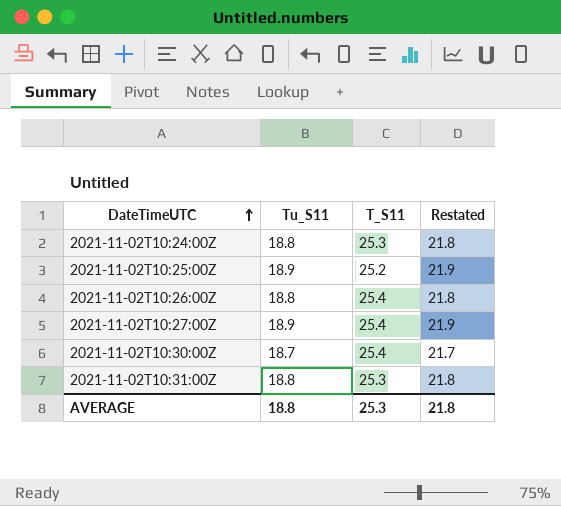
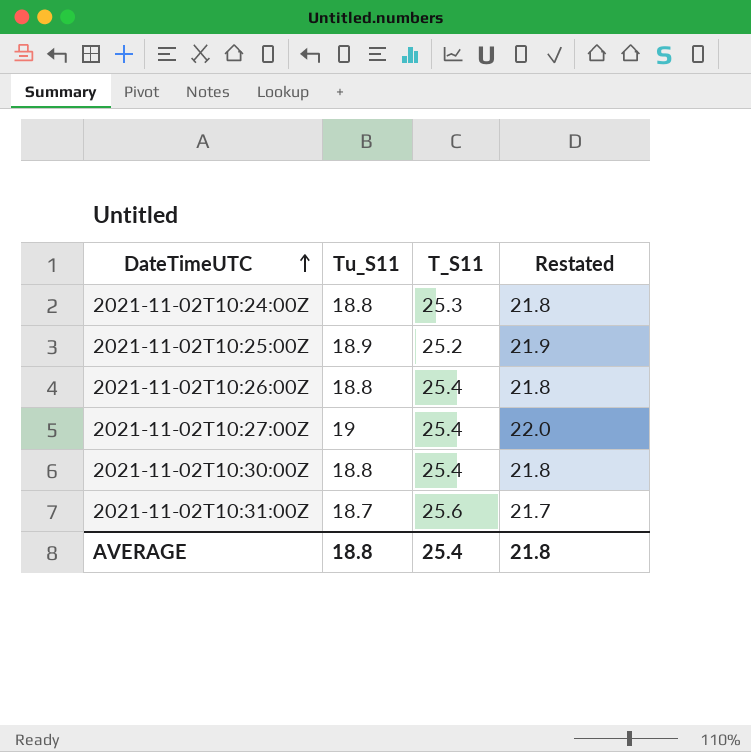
2021-11-02T10:27:00Z | Tu_S11: 18.9 -> 19
2021-11-02T10:27:00Z | Restated: 21.9 -> 22.0
2021-11-02T10:30:00Z | Tu_S11: 18.7 -> 18.8
2021-11-02T10:30:00Z | Restated: 21.7 -> 21.8
2021-11-02T10:31:00Z | Tu_S11: 18.8 -> 18.7
2021-11-02T10:31:00Z | T_S11: 25.3 -> 25.6
2021-11-02T10:31:00Z | Restated: 21.8 -> 21.7
AVERAGE | T_S11: 25.3 -> 25.4

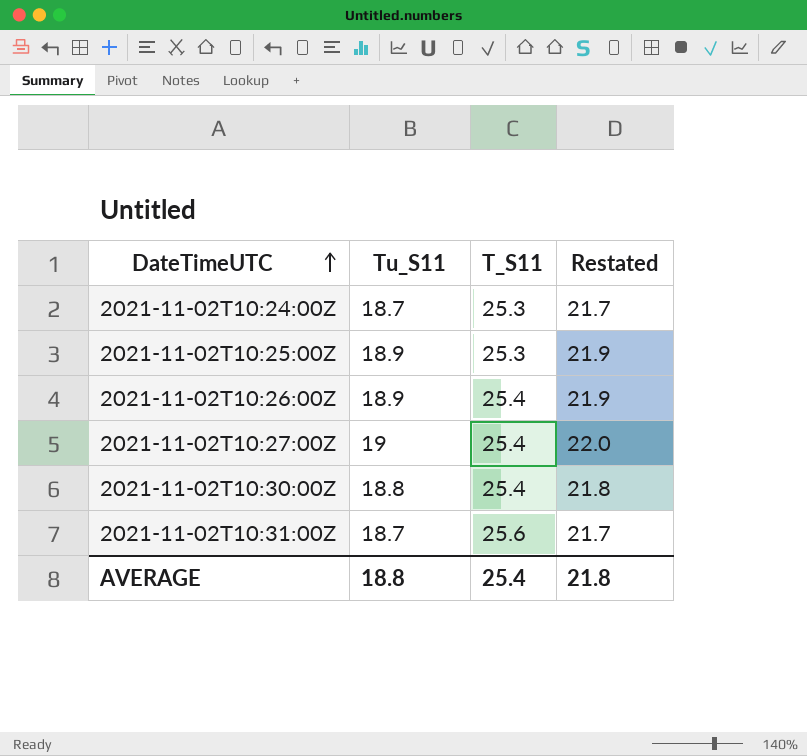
2021-11-02T10:24:00Z | Tu_S11: 18.8 -> 18.7
2021-11-02T10:24:00Z | Restated: 21.8 -> 21.7
2021-11-02T10:25:00Z | T_S11: 25.2 -> 25.3
2021-11-02T10:26:00Z | Tu_S11: 18.8 -> 18.9
2021-11-02T10:26:00Z | Restated: 21.8 -> 21.9

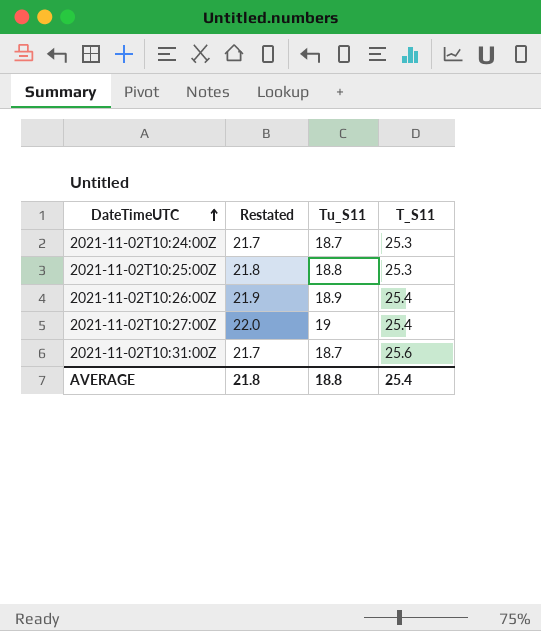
column Restated | position: 4 -> 2
row 2021-11-02T10:30:00Z: 18.8 | 25.4 | 21.8 -> none
2021-11-02T10:25:00Z | Restated: 21.9 -> 21.8
2021-11-02T10:25:00Z | Tu_S11: 18.9 -> 18.8

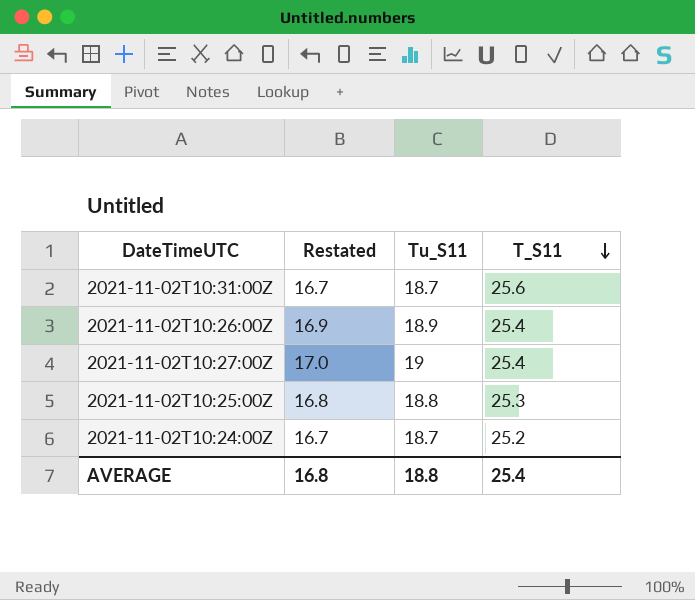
row order: DateTimeUTC ascending -> T_S11 descending
column Restated | formula: [Tu_S11] + 3 -> [Tu_S11] - 2
2021-11-02T10:24:00Z | T_S11: 25.3 -> 25.2
AVERAGE | Restated: 21.8 -> 16.8

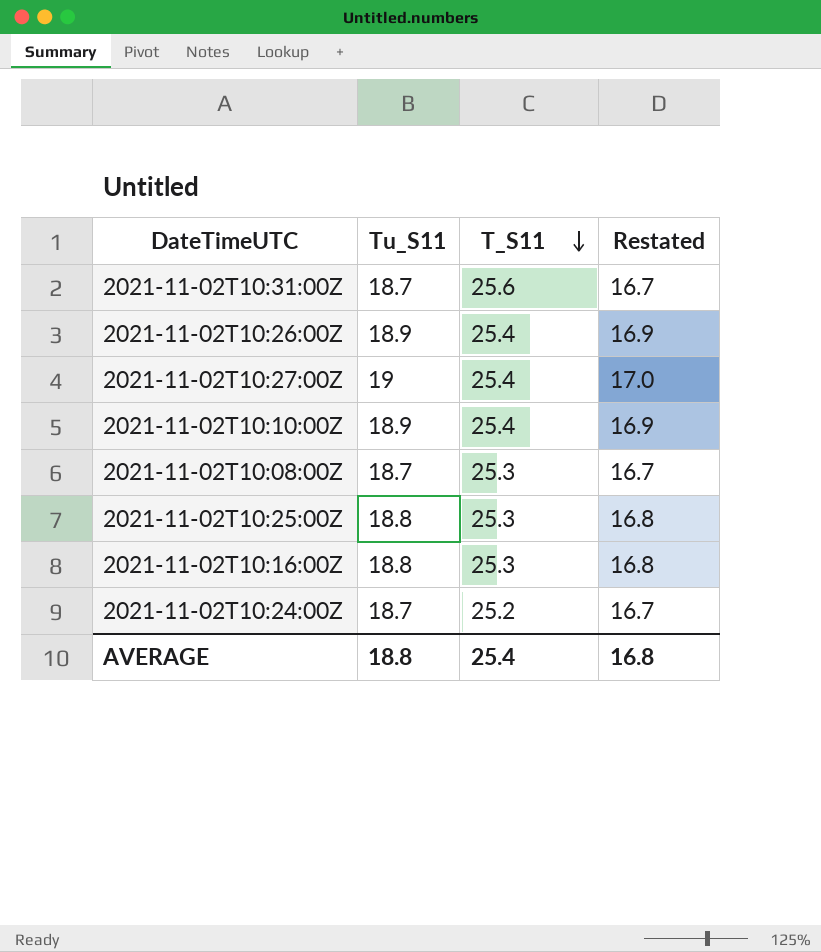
column Restated | position: 2 -> 4
row 2021-11-02T10:10:00Z: none -> 18.9 | 25.4 | 16.9
row 2021-11-02T10:08:00Z: none -> 18.7 | 25.3 | 16.7
row 2021-11-02T10:16:00Z: none -> 18.8 | 25.3 | 16.8

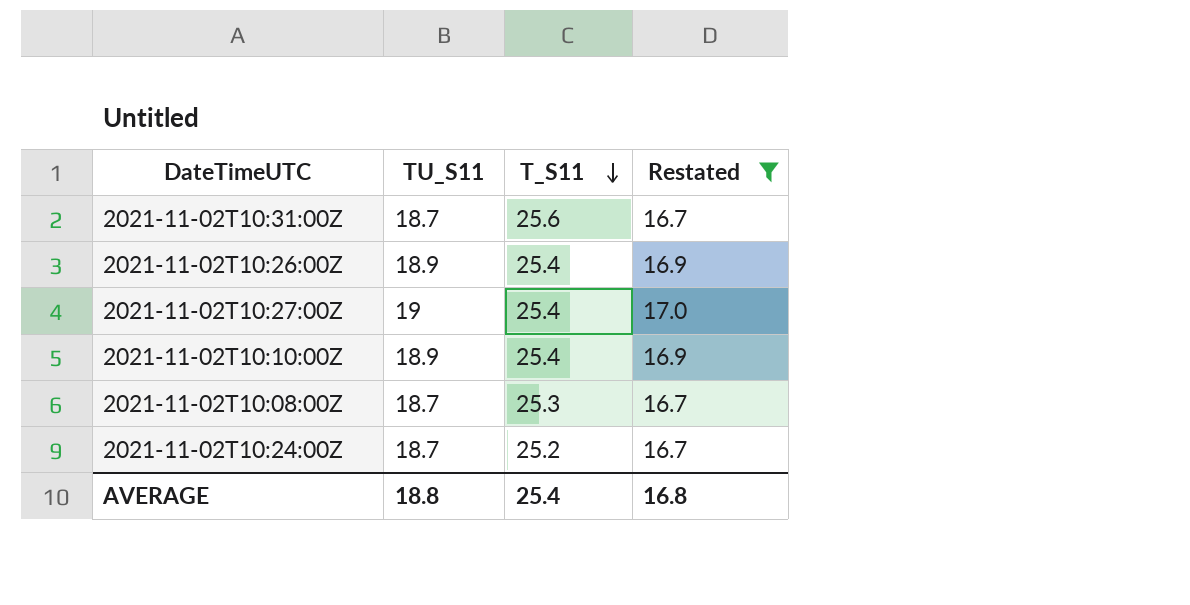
filter: none -> Restated != 16.8
column name: Tu_S11 -> TU_S11

